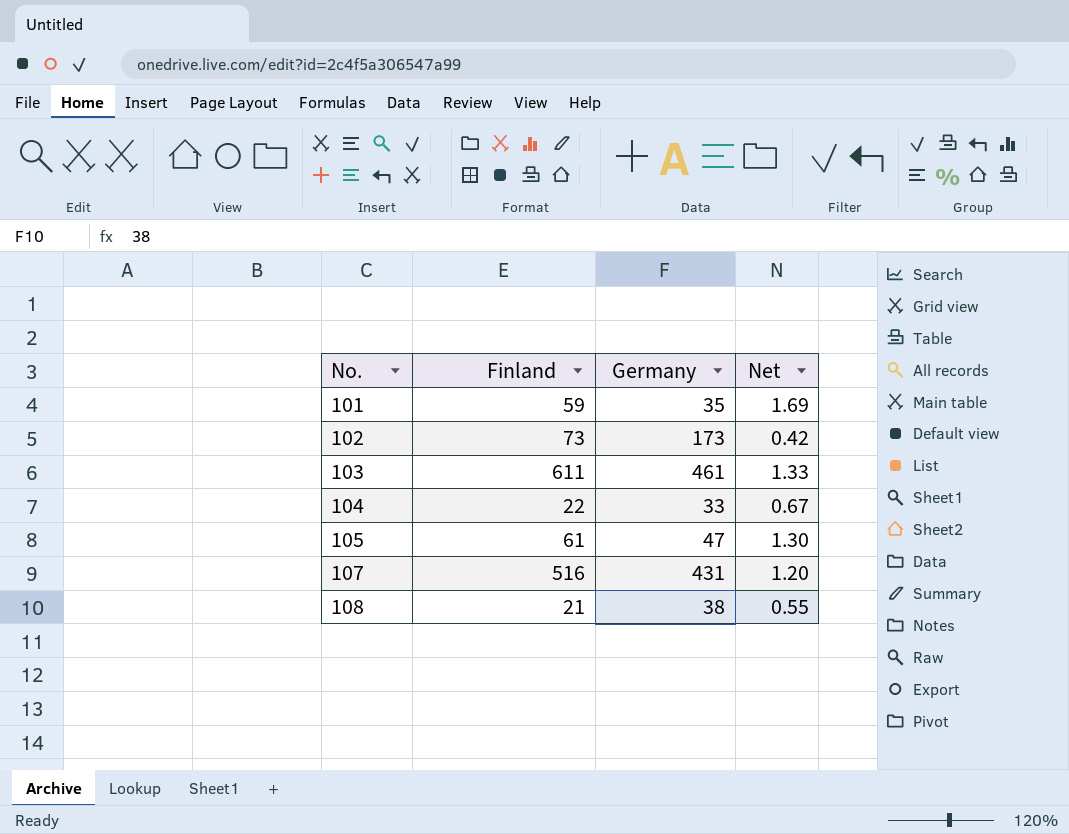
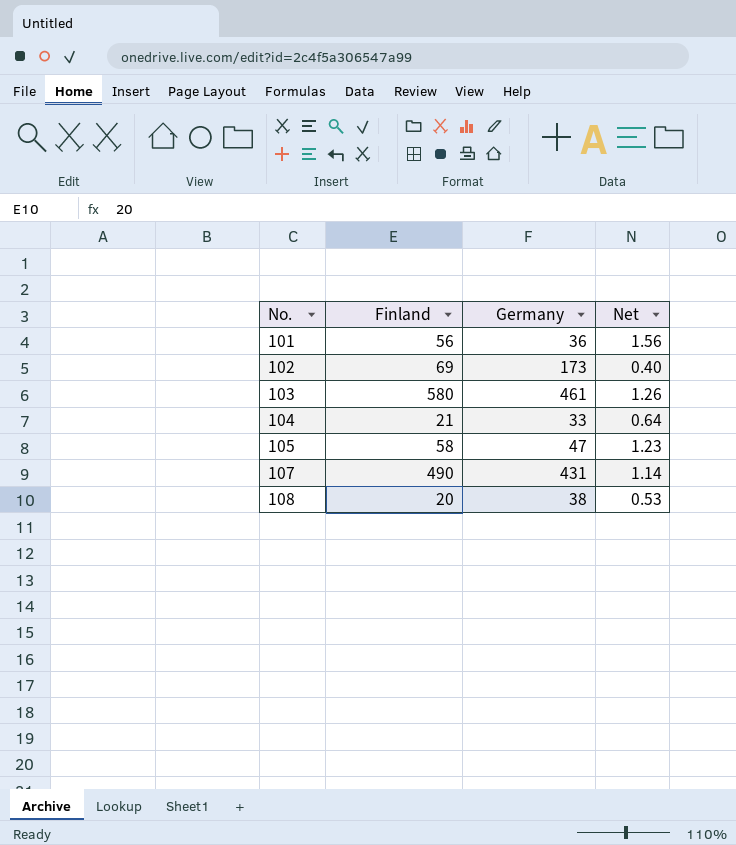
101 | Finland: 59 -> 56
101 | Germany: 35 -> 36
101 | Net: 1.69 -> 1.56
102 | Finland: 73 -> 69
102 | Net: 0.42 -> 0.40
103 | Finland: 611 -> 580
103 | Net: 1.33 -> 1.26
104 | Finland: 22 -> 21
104 | Net: 0.67 -> 0.64
105 | Finland: 61 -> 58
105 | Net: 1.30 -> 1.23
107 | Finland: 516 -> 490
107 | Net: 1.20 -> 1.14
108 | Finland: 21 -> 20
108 | Net: 0.55 -> 0.53

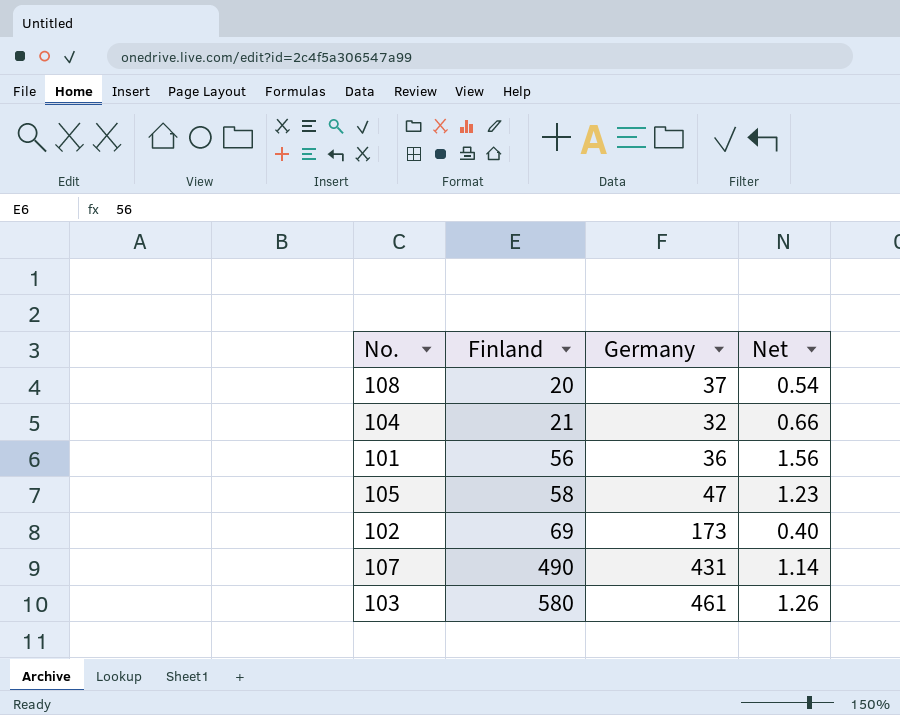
row order: No. ascending -> Finland ascending
108 | Germany: 38 -> 37
108 | Net: 0.53 -> 0.54
104 | Germany: 33 -> 32
104 | Net: 0.64 -> 0.66

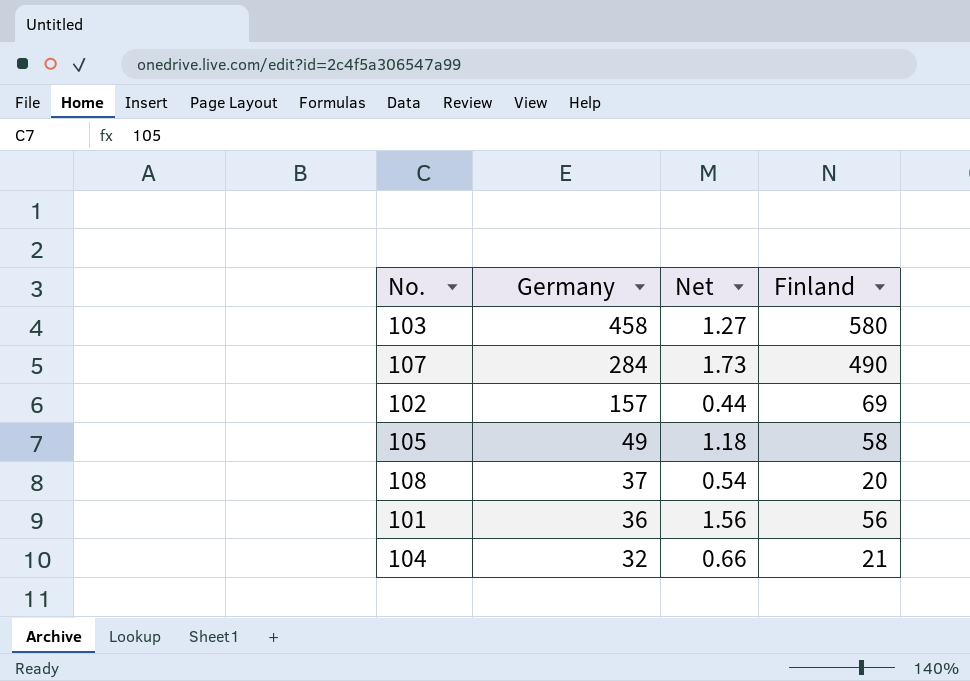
row order: Finland ascending -> Germany descending
column Finland | position: 2 -> 4
103 | Germany: 461 -> 458
103 | Net: 1.26 -> 1.27
107 | Germany: 431 -> 284
107 | Net: 1.14 -> 1.73
102 | Germany: 173 -> 157
102 | Net: 0.40 -> 0.44
105 | Germany: 47 -> 49
105 | Net: 1.23 -> 1.18

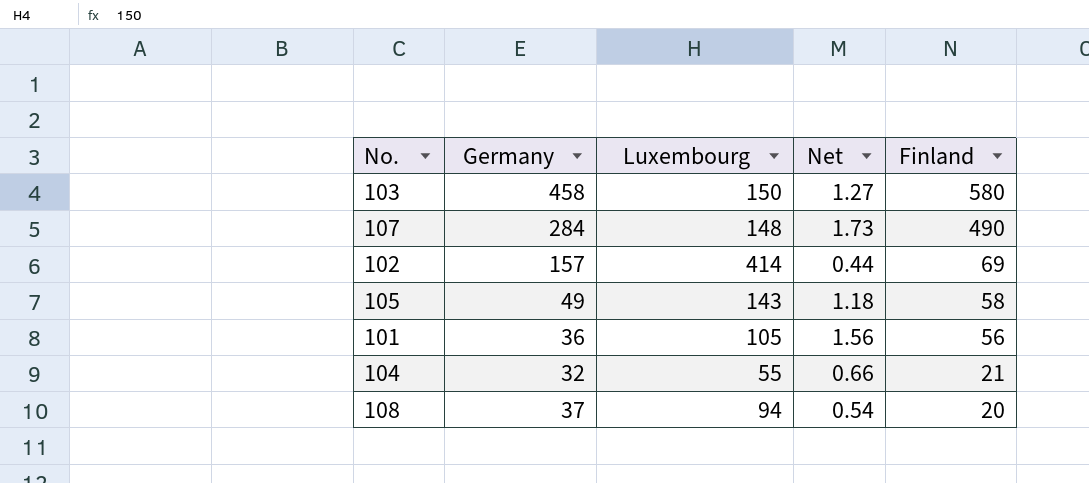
row order: Germany descending -> Finland descending
column Luxembourg | position: none -> 3

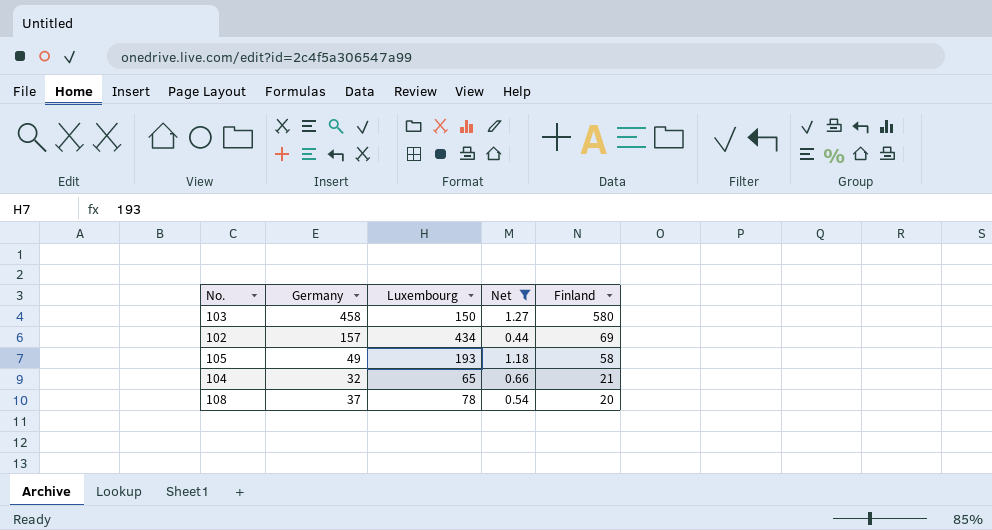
filter: none -> Net <= 1.27
102 | Luxembourg: 414 -> 434
105 | Luxembourg: 143 -> 193
104 | Luxembourg: 55 -> 65
108 | Luxembourg: 94 -> 78

